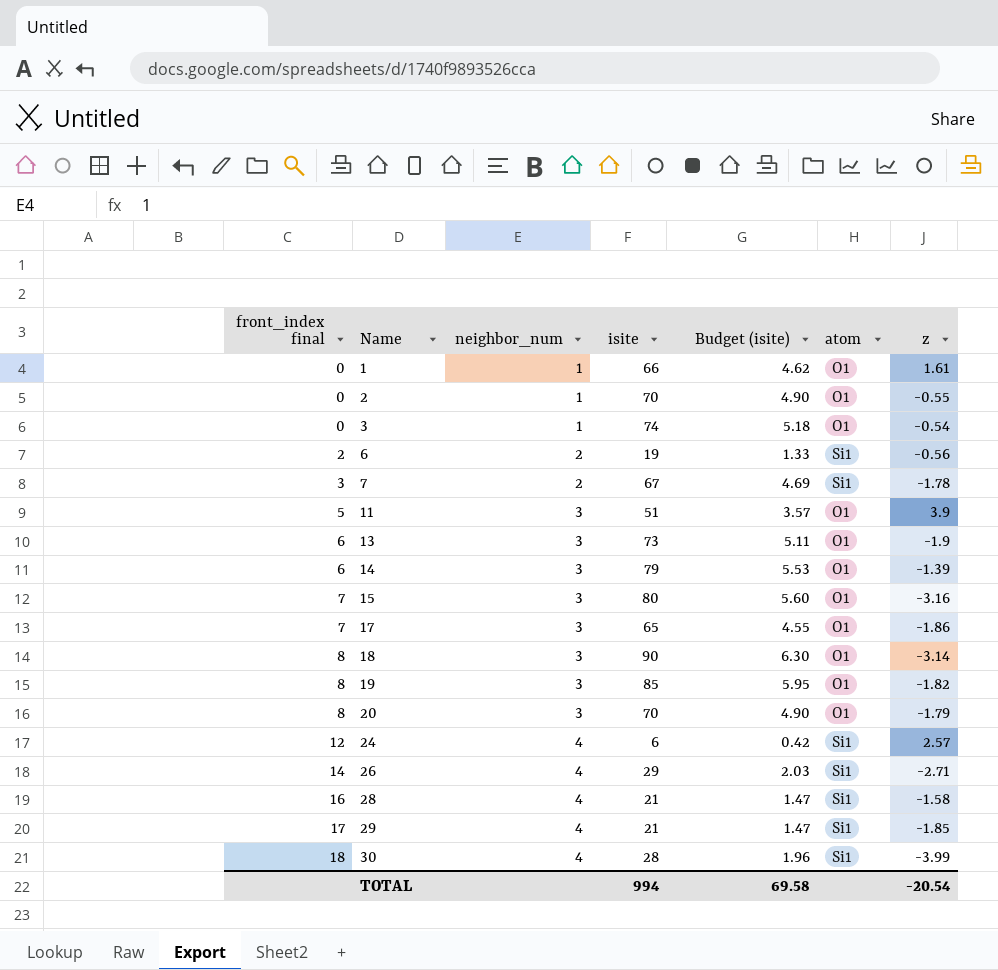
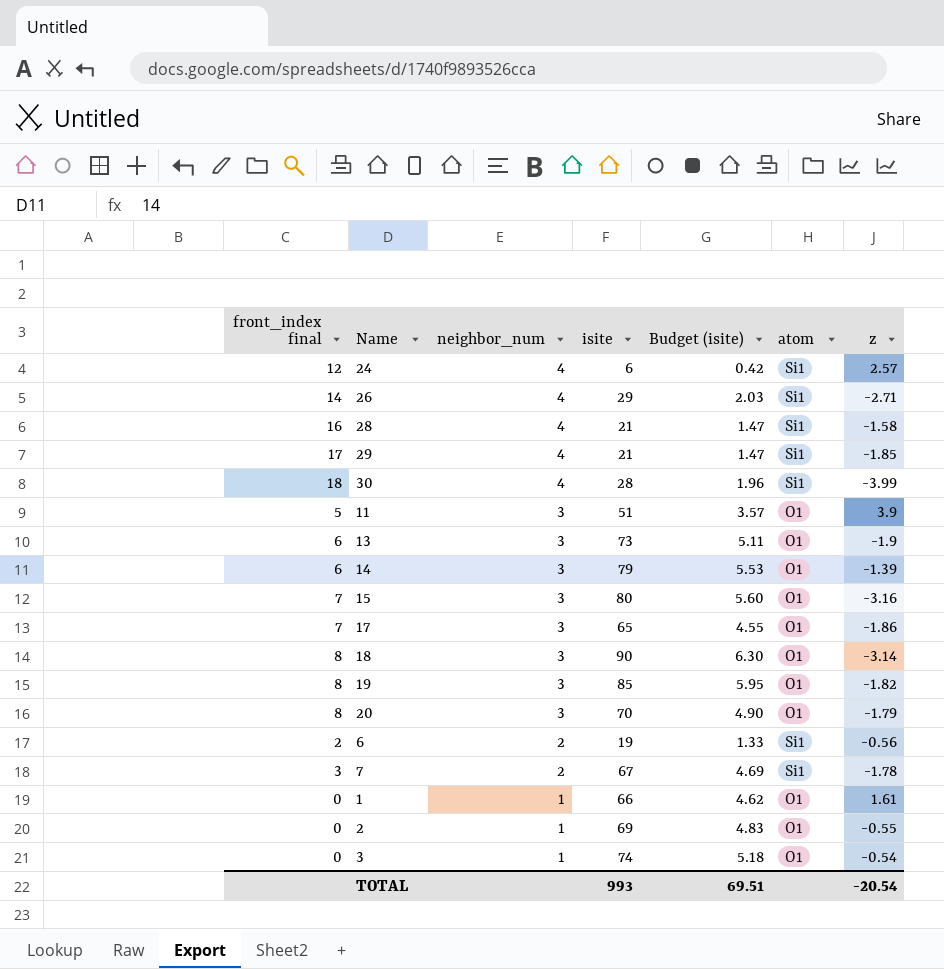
row order: front_index final ascending -> neighbor_num descending
2 | isite: 70 -> 69
2 | Budget (isite): 4.90 -> 4.83
TOTAL | isite: 994 -> 993
TOTAL | Budget (isite): 69.58 -> 69.51

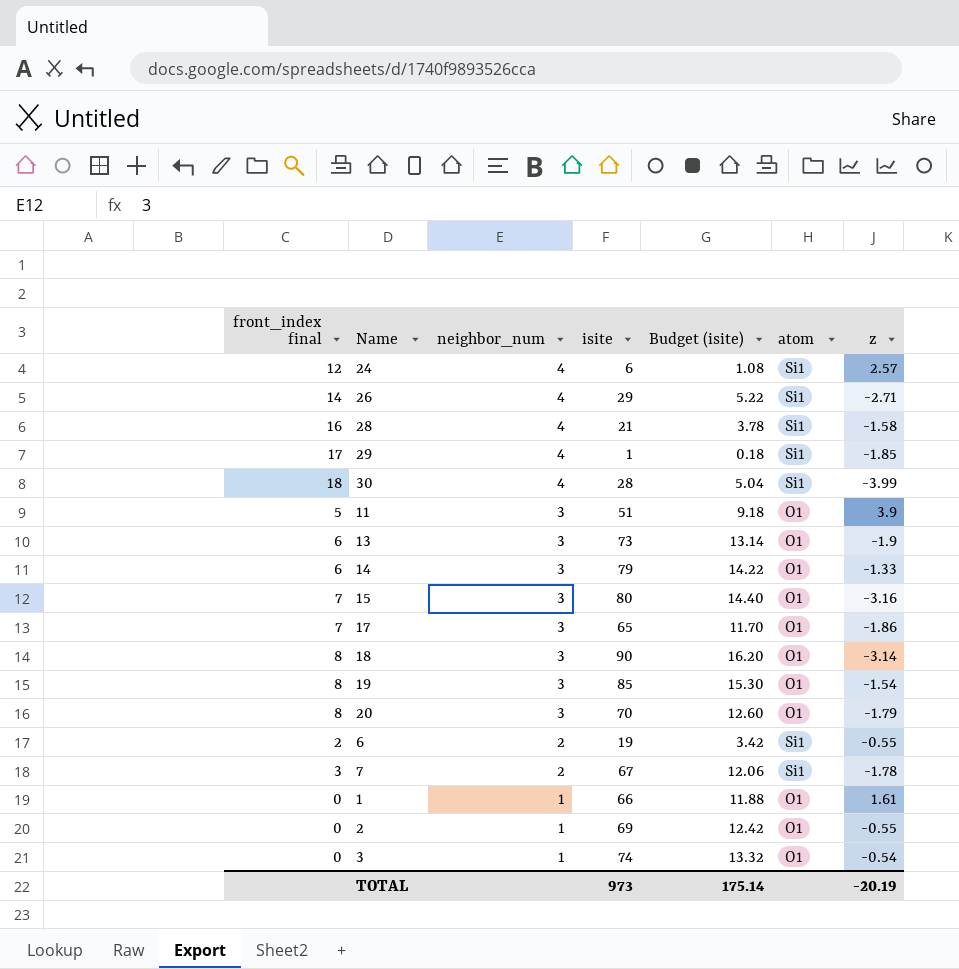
column Budget (isite) | formula: [isite] * 0.07 -> [isite] * 0.18
29 | isite: 21 -> 1
14 | z: -1.39 -> -1.33
19 | z: -1.82 -> -1.54
6 | z: -0.56 -> -0.55
TOTAL | isite: 993 -> 973
TOTAL | Budget (isite): 69.51 -> 175.14
TOTAL | z: -20.54 -> -20.19

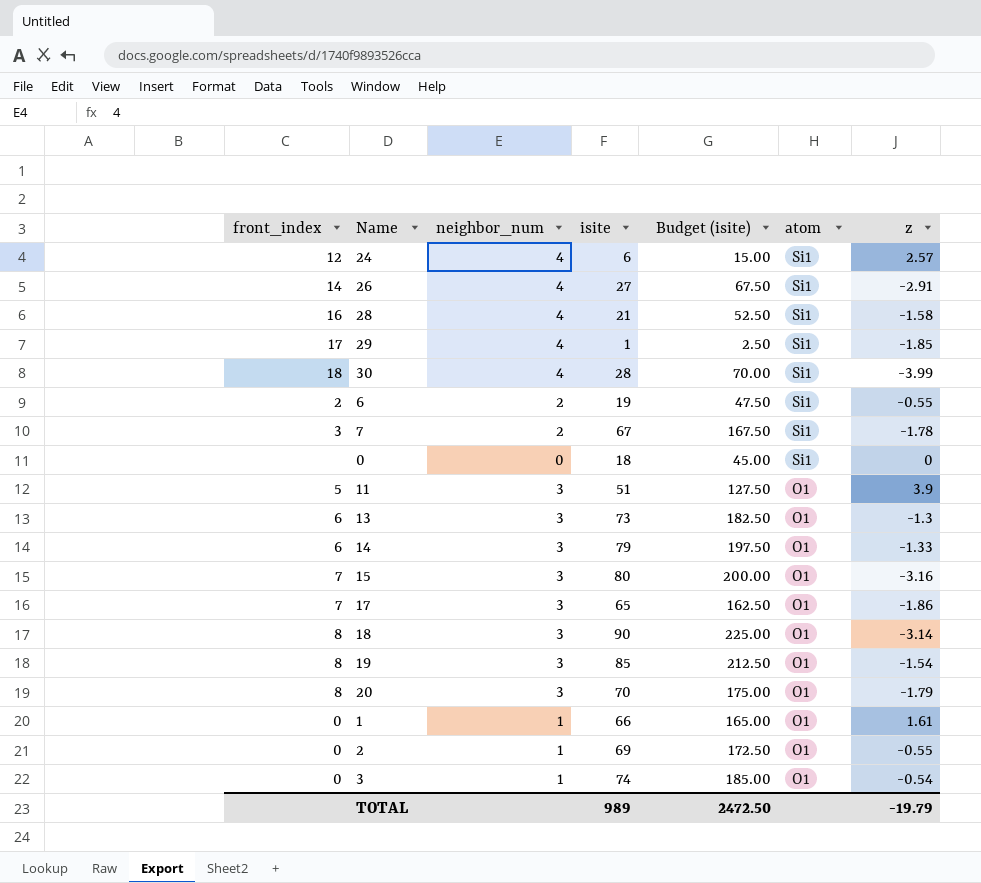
row order: neighbor_num descending -> atom descending
column name: front_index final -> front_index
column Budget (isite) | formula: [isite] * 0.18 -> [isite] * 2.5
26 | isite: 29 -> 27
26 | z: -2.71 -> -2.91
row 0: none -> none | 0 | 18 | 45.00 | Si1 | 0
13 | z: -1.9 -> -1.3
TOTAL | isite: 973 -> 989
TOTAL | Budget (isite): 175.14 -> 2472.50
TOTAL | z: -20.19 -> -19.79

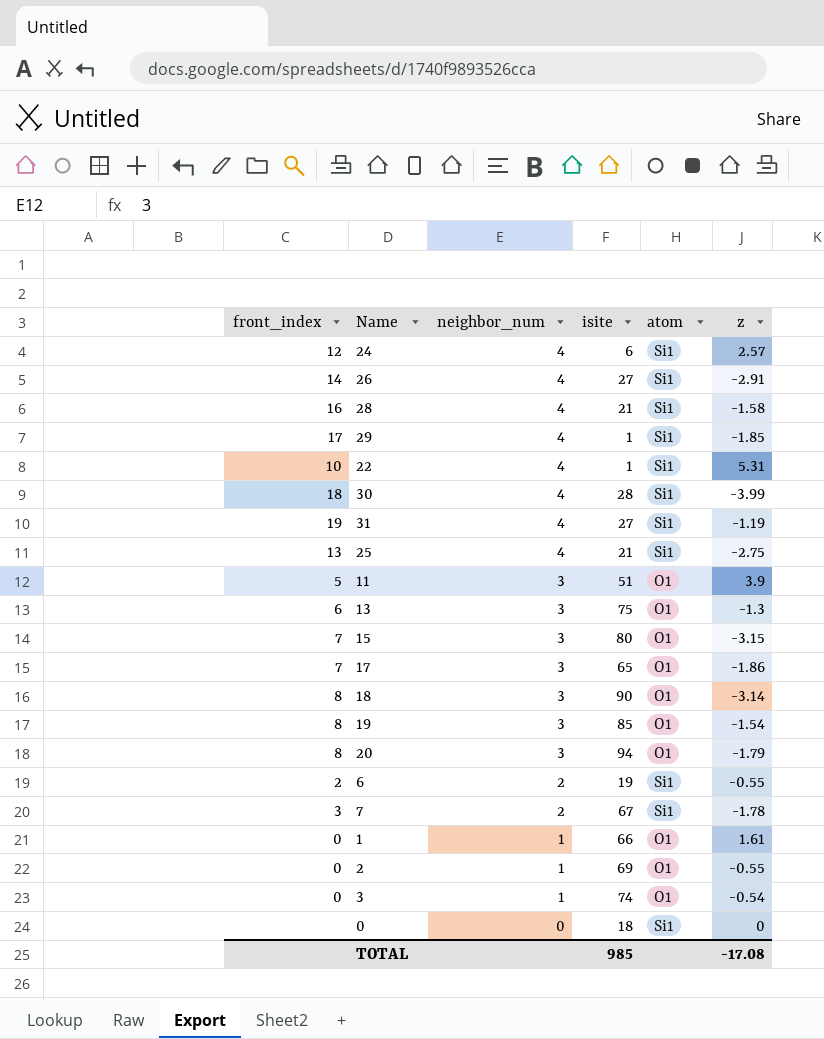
row order: atom descending -> neighbor_num descending
column Budget (isite) | formula: [isite] * 2.5 -> none
row 14: 6 | 3 | 79 | 197.50 | O1 | -1.33 -> none
row 22: none -> 10 | 4 | 1 | Si1 | 5.31
row 31: none -> 19 | 4 | 27 | Si1 | -1.19
row 25: none -> 13 | 4 | 21 | Si1 | -2.75
13 | isite: 73 -> 75
15 | z: -3.16 -> -3.15
20 | isite: 70 -> 94
TOTAL | isite: 989 -> 985
TOTAL | z: -19.79 -> -17.08

